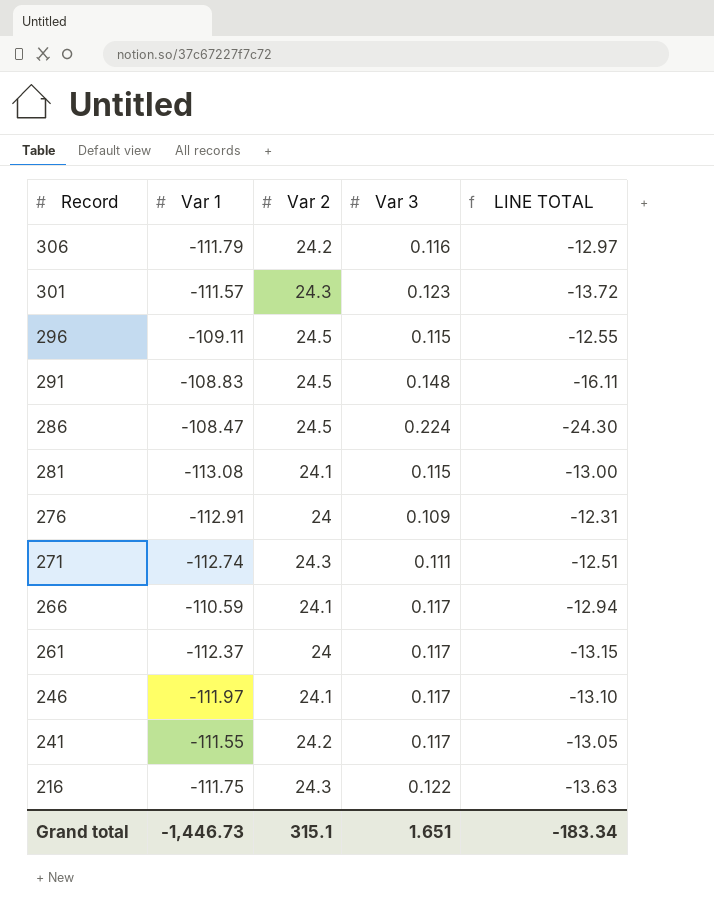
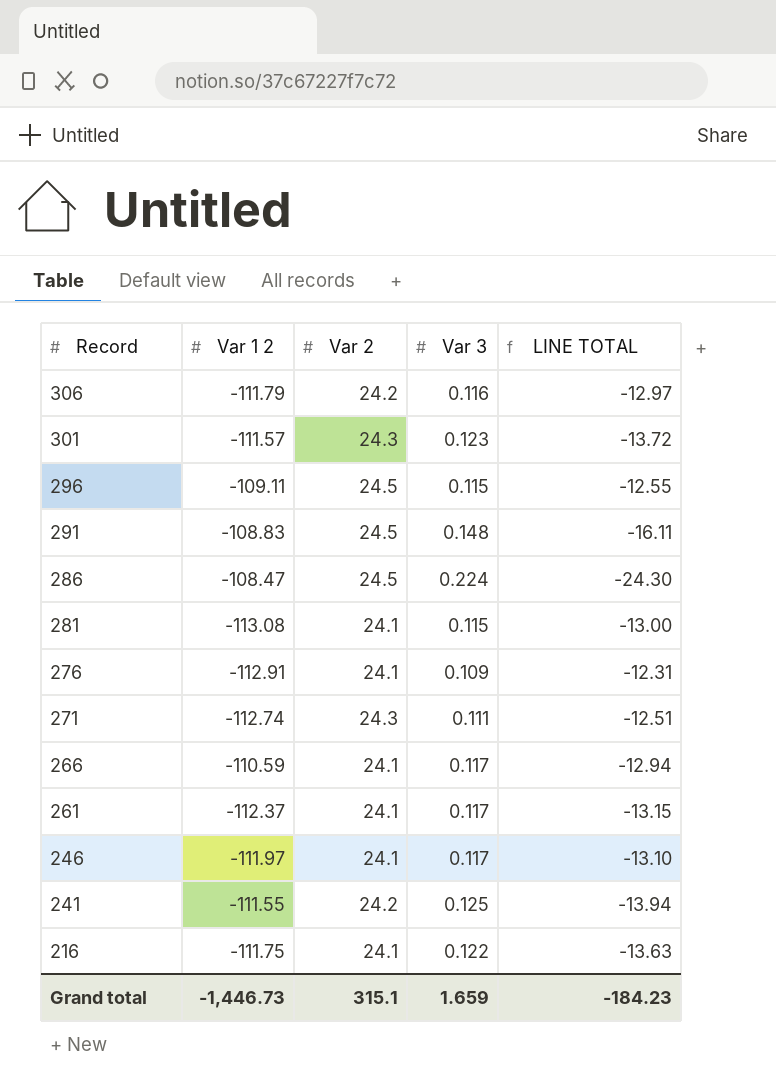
column name: Var 1 -> Var 1 2
276 | Var 2: 24 -> 24.1
261 | Var 2: 24 -> 24.1
241 | Var 3: 0.117 -> 0.125
241 | LINE TOTAL: -13.05 -> -13.94
216 | Var 2: 24.3 -> 24.1
Grand total | Var 3: 1.651 -> 1.659
Grand total | LINE TOTAL: -183.34 -> -184.23

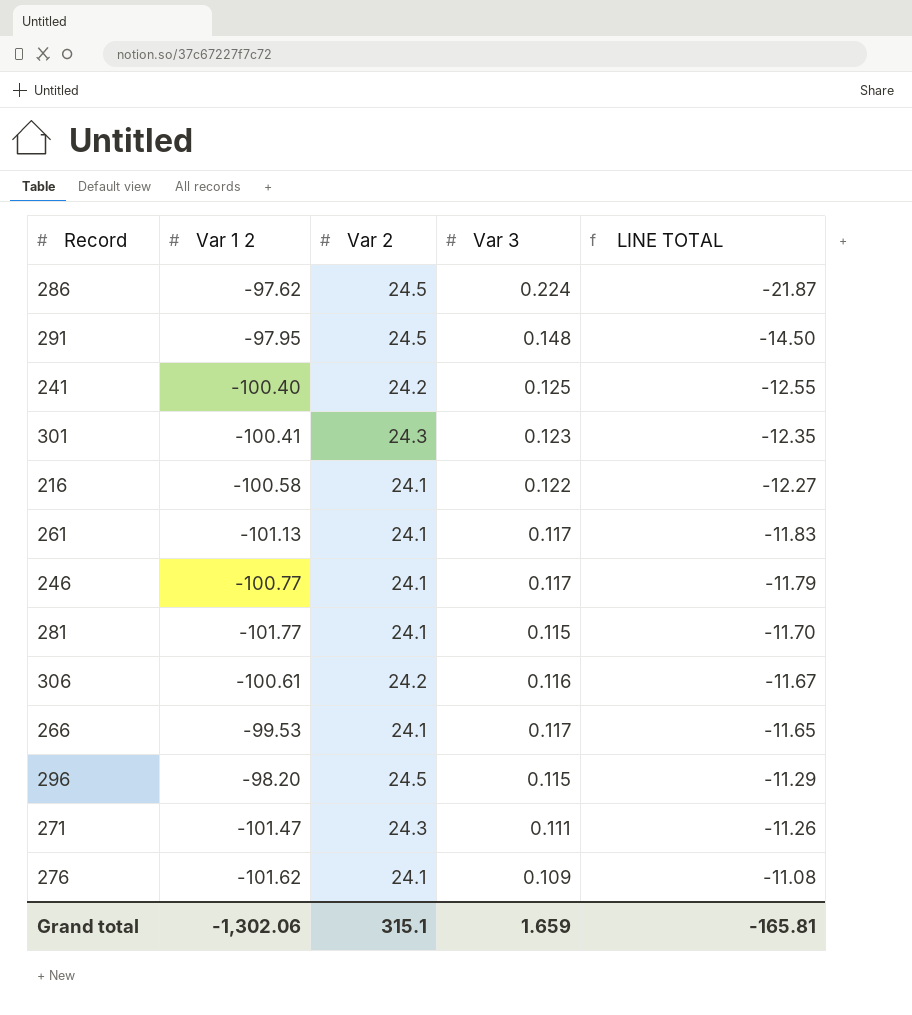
row order: Record descending -> LINE TOTAL ascending
286 | Var 1 2: -108.47 -> -97.62
286 | LINE TOTAL: -24.30 -> -21.87
291 | Var 1 2: -108.83 -> -97.95
291 | LINE TOTAL: -16.11 -> -14.50
241 | Var 1 2: -111.55 -> -100.40
241 | LINE TOTAL: -13.94 -> -12.55
301 | Var 1 2: -111.57 -> -100.41
301 | LINE TOTAL: -13.72 -> -12.35
216 | Var 1 2: -111.75 -> -100.58
216 | LINE TOTAL: -13.63 -> -12.27
261 | Var 1 2: -112.37 -> -101.13
261 | LINE TOTAL: -13.15 -> -11.83
246 | Var 1 2: -111.97 -> -100.77
246 | LINE TOTAL: -13.10 -> -11.79
281 | Var 1 2: -113.08 -> -101.77
281 | LINE TOTAL: -13.00 -> -11.70
306 | Var 1 2: -111.79 -> -100.61
306 | LINE TOTAL: -12.97 -> -11.67
266 | Var 1 2: -110.59 -> -99.53
266 | LINE TOTAL: -12.94 -> -11.65
296 | Var 1 2: -109.11 -> -98.20
296 | LINE TOTAL: -12.55 -> -11.29
271 | Var 1 2: -112.74 -> -101.47
271 | LINE TOTAL: -12.51 -> -11.26
276 | Var 1 2: -112.91 -> -101.62
276 | LINE TOTAL: -12.31 -> -11.08
Grand total | Var 1 2: -1,446.73 -> -1,302.06
Grand total | LINE TOTAL: -184.23 -> -165.81

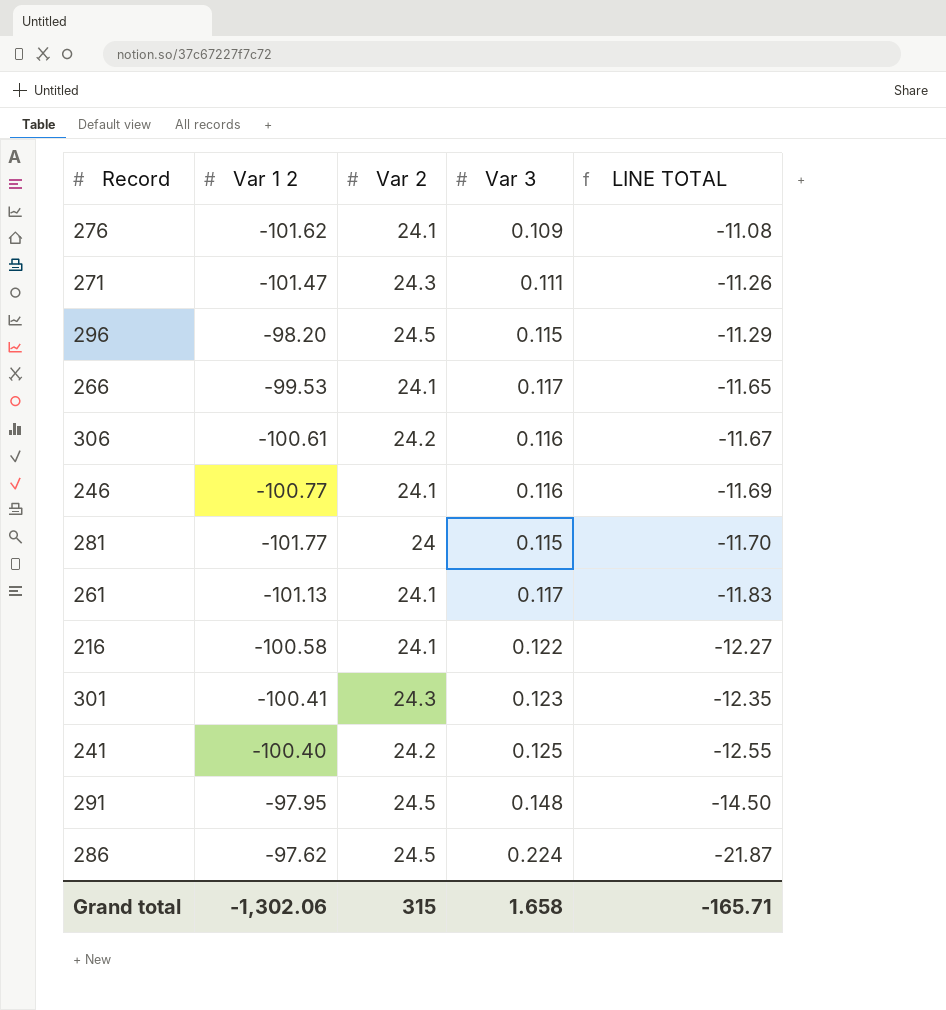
row order: LINE TOTAL ascending -> LINE TOTAL descending
246 | Var 3: 0.117 -> 0.116
246 | LINE TOTAL: -11.79 -> -11.69
281 | Var 2: 24.1 -> 24
Grand total | Var 2: 315.1 -> 315
Grand total | Var 3: 1.659 -> 1.658
Grand total | LINE TOTAL: -165.81 -> -165.71

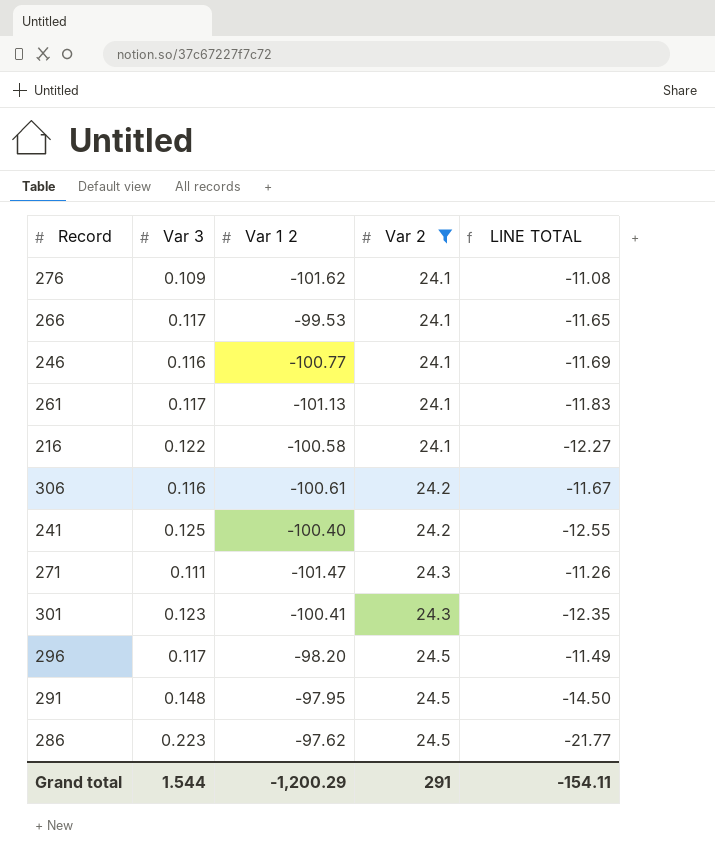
filter: none -> Var 2 != 24
row order: LINE TOTAL descending -> Var 2 ascending
column Var 3 | position: 4 -> 2
296 | Var 3: 0.115 -> 0.117
296 | LINE TOTAL: -11.29 -> -11.49
286 | Var 3: 0.224 -> 0.223
286 | LINE TOTAL: -21.87 -> -21.77
Grand total | Var 3: 1.658 -> 1.544
Grand total | Var 1 2: -1,302.06 -> -1,200.29
Grand total | Var 2: 315 -> 291
Grand total | LINE TOTAL: -165.71 -> -154.11

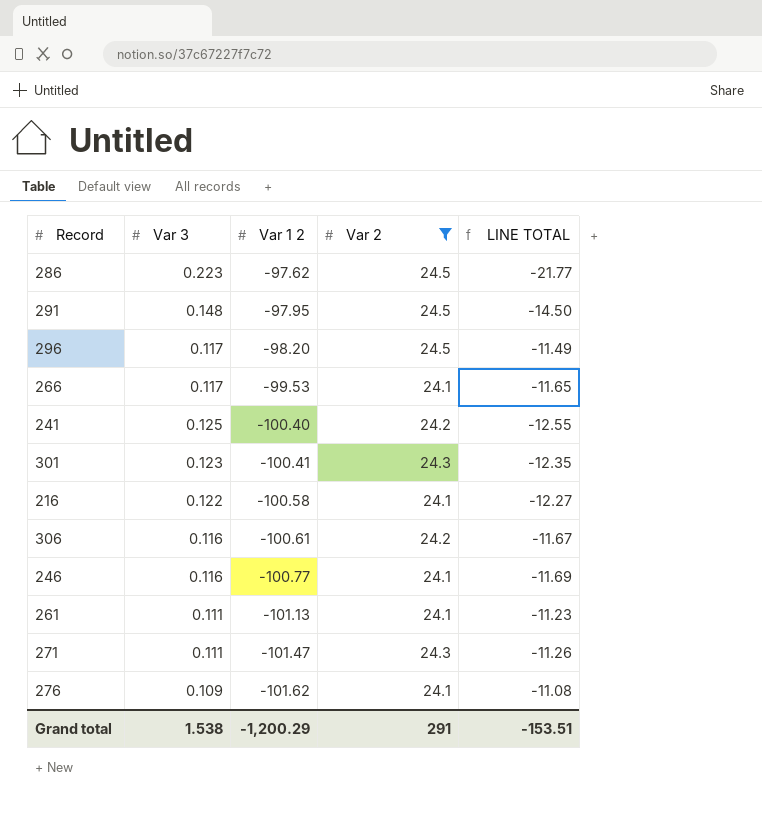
row order: Var 2 ascending -> Var 1 2 descending
261 | Var 3: 0.117 -> 0.111
261 | LINE TOTAL: -11.83 -> -11.23
Grand total | Var 3: 1.544 -> 1.538
Grand total | LINE TOTAL: -154.11 -> -153.51

